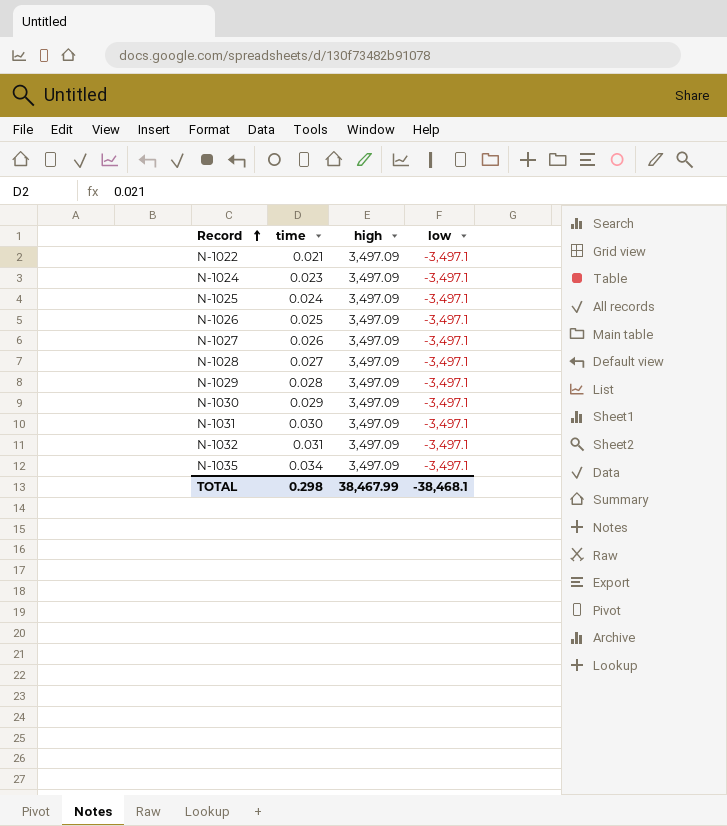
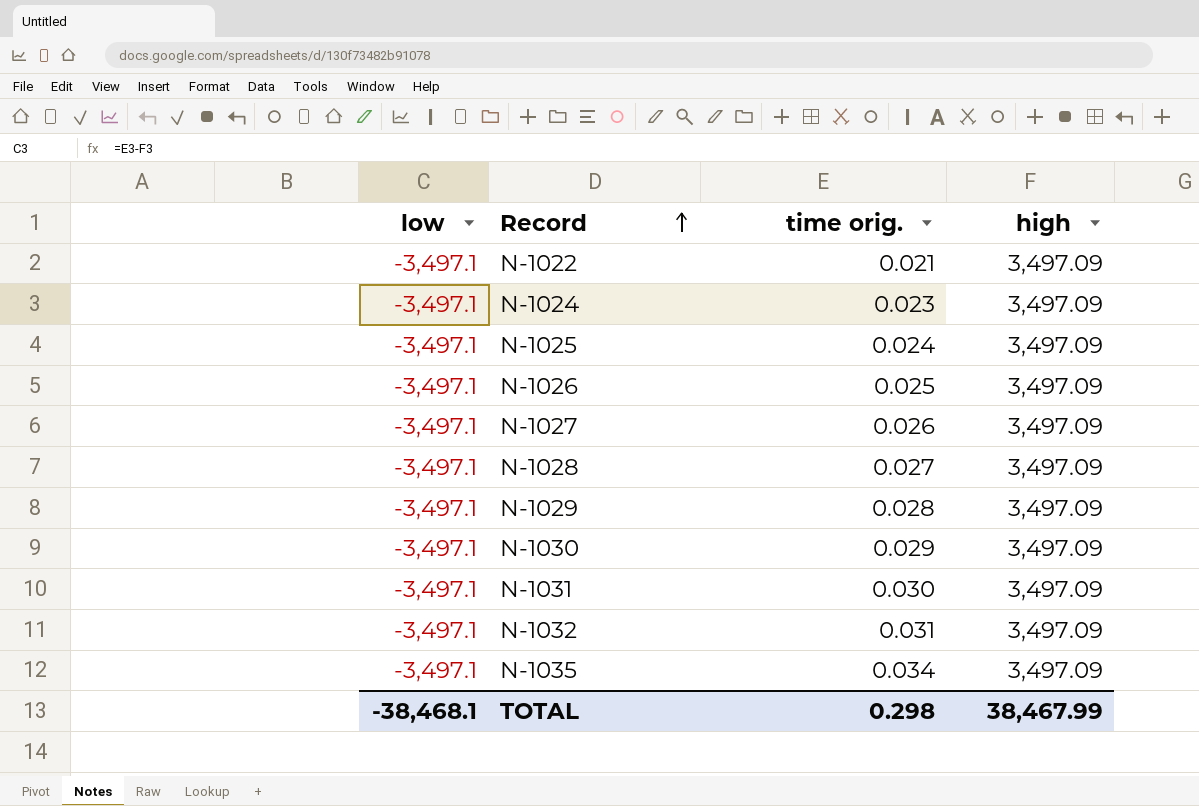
column low | position: 4 -> 1
column name: time -> time orig.

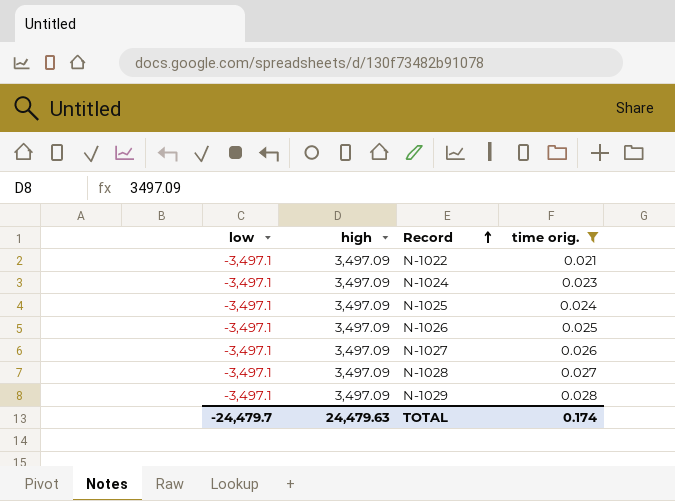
filter: none -> time orig. <= 0.028
column high | position: 4 -> 2
TOTAL | low: -38,468.1 -> -24,479.7
TOTAL | high: 38,467.99 -> 24,479.63
TOTAL | time orig.: 0.298 -> 0.174

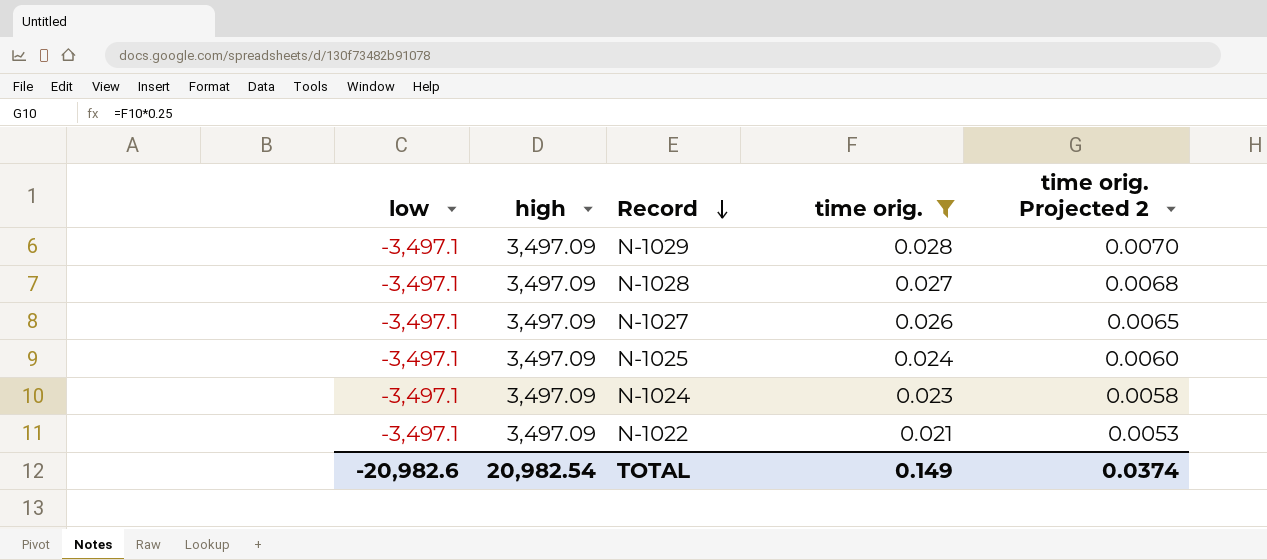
row order: Record ascending -> Record descending
column time orig. Projected 2 | formula: none -> [time orig.] * 0.25
row N-1026: -3,497.1 | 3,497.09 | 0.025 -> none
TOTAL | low: -24,479.7 -> -20,982.6
TOTAL | high: 24,479.63 -> 20,982.54
TOTAL | time orig.: 0.174 -> 0.149

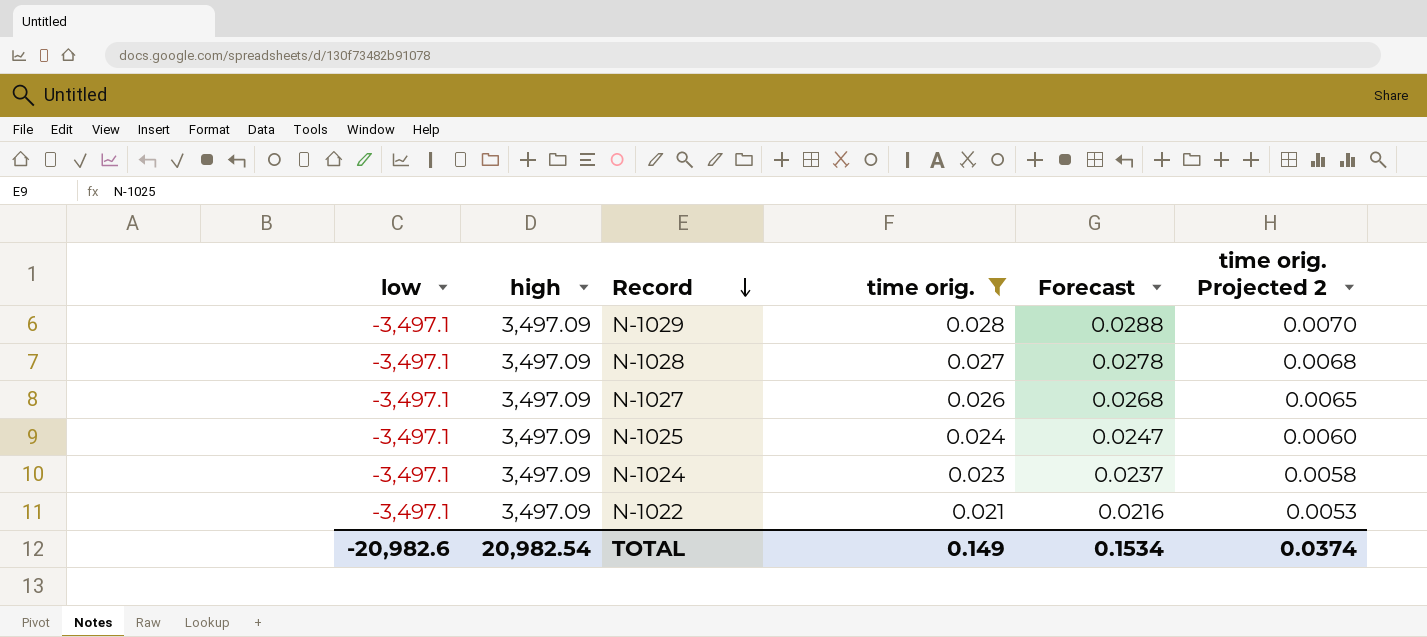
column Forecast | formula: none -> [time orig.] * 1.03

